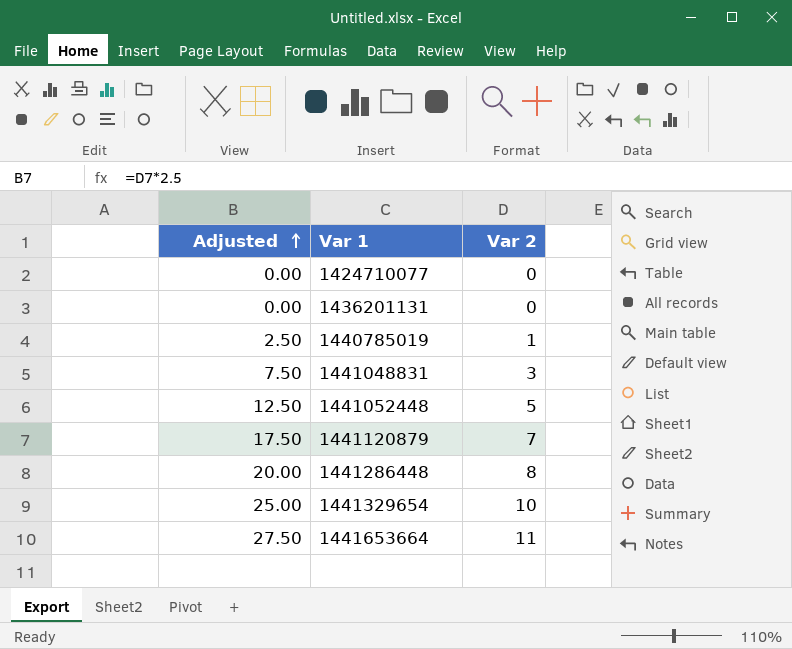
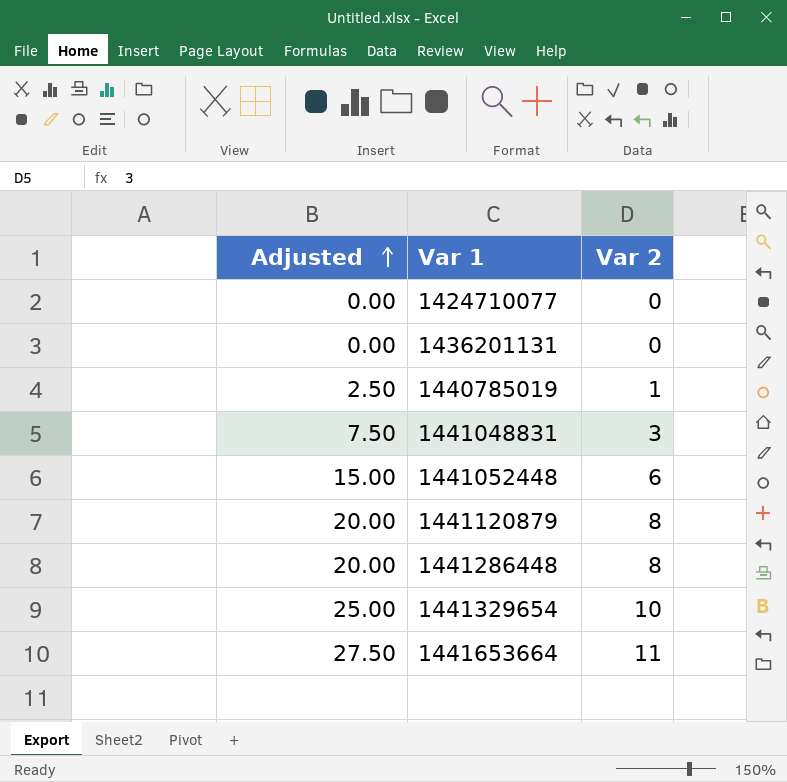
1441052448 | Adjusted: 12.50 -> 15.00
1441052448 | Var 2: 5 -> 6
1441120879 | Adjusted: 17.50 -> 20.00
1441120879 | Var 2: 7 -> 8

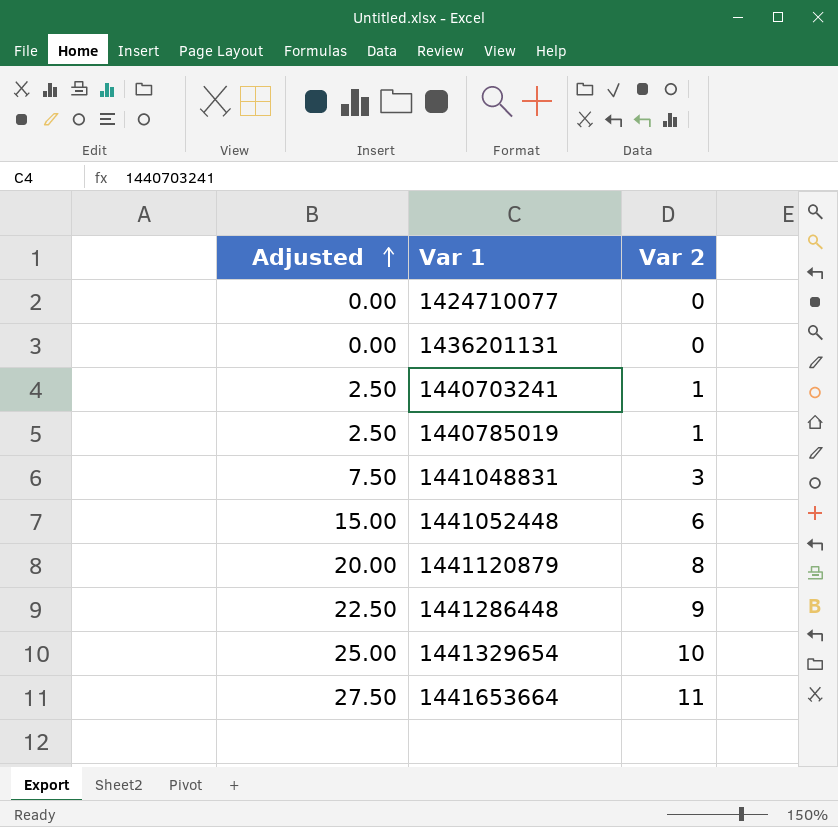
row 1440703241: none -> 2.50 | 1
1441286448 | Adjusted: 20.00 -> 22.50
1441286448 | Var 2: 8 -> 9

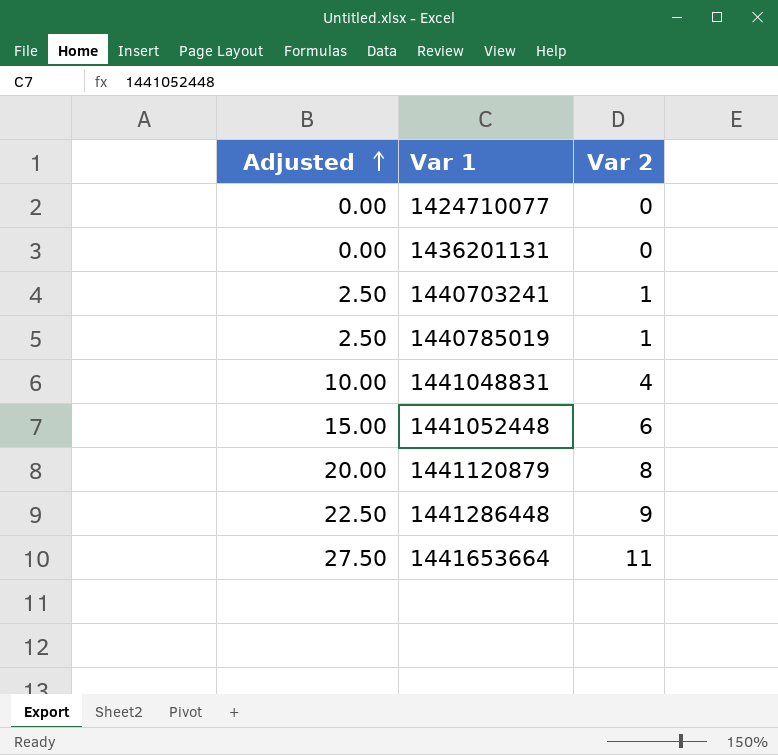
row 1441329654: 25.00 | 10 -> none
1441048831 | Adjusted: 7.50 -> 10.00
1441048831 | Var 2: 3 -> 4

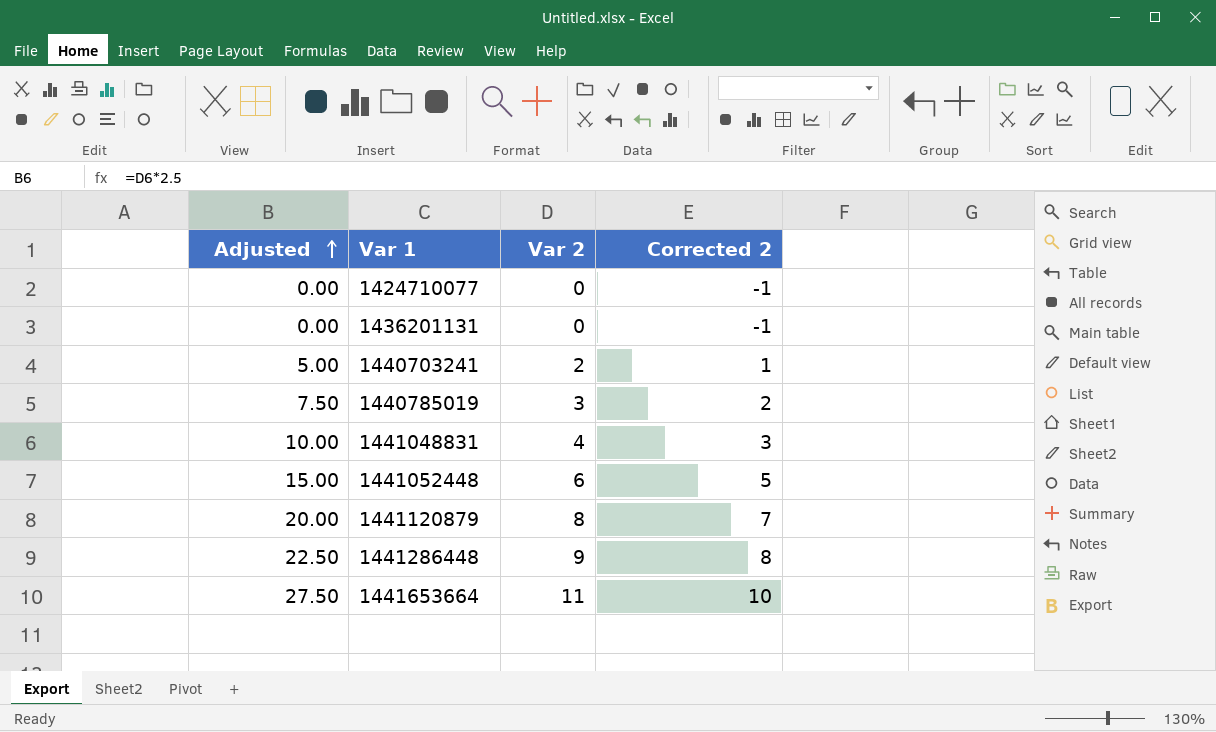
column Corrected 2 | formula: none -> [Var 2] - 1
1440703241 | Adjusted: 2.50 -> 5.00
1440703241 | Var 2: 1 -> 2
1440785019 | Adjusted: 2.50 -> 7.50
1440785019 | Var 2: 1 -> 3

